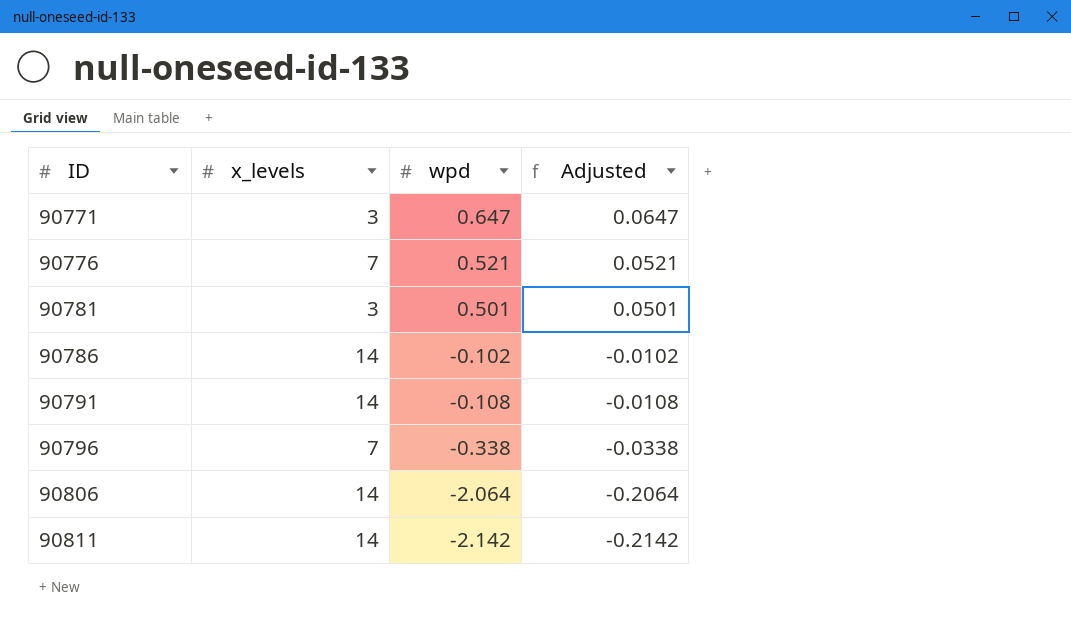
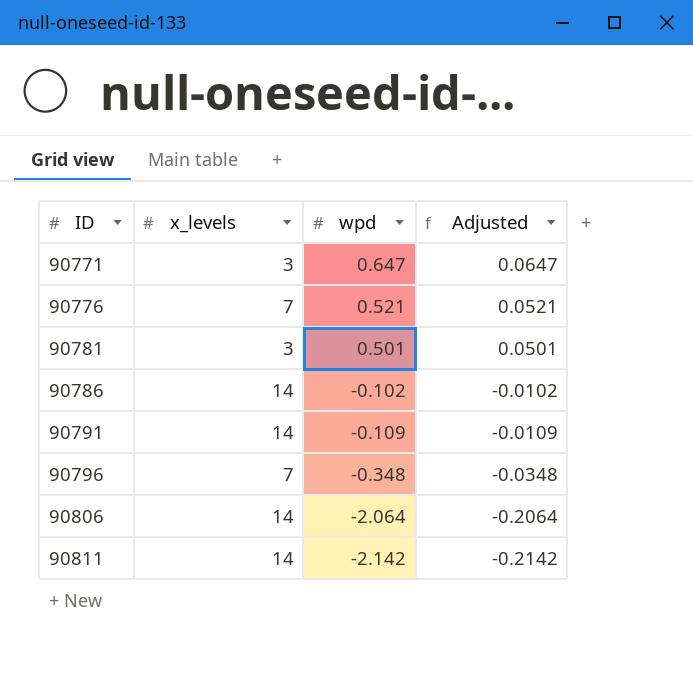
90791 | wpd: -0.108 -> -0.109
90791 | Adjusted: -0.0108 -> -0.0109
90796 | wpd: -0.338 -> -0.348
90796 | Adjusted: -0.0338 -> -0.0348

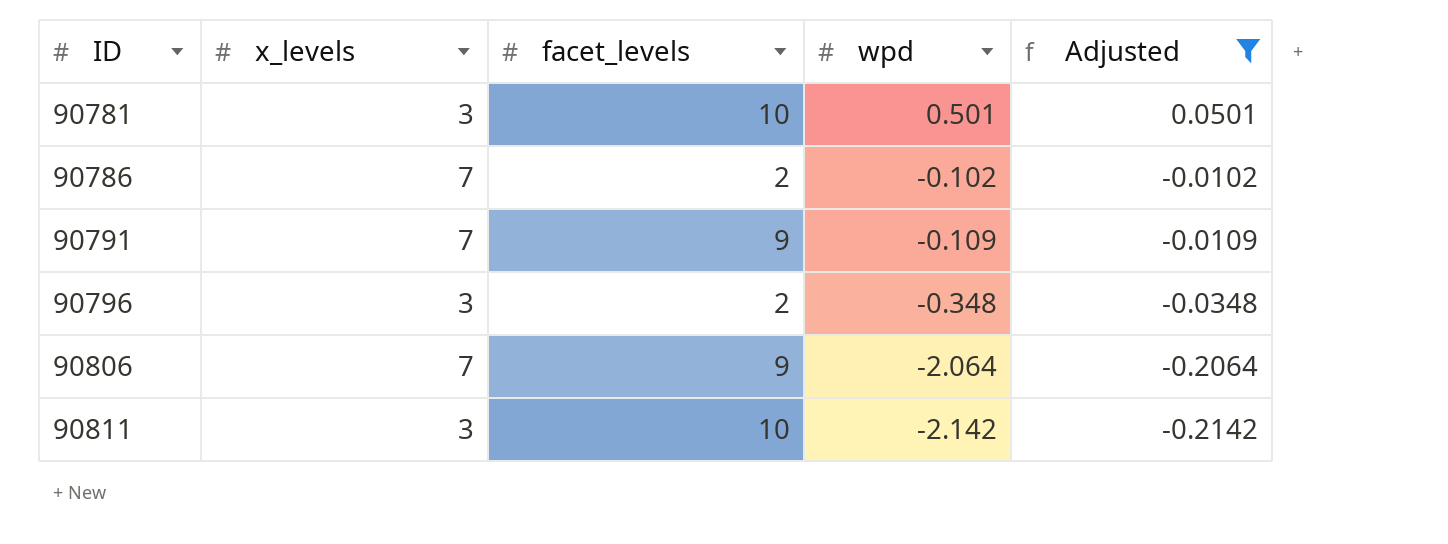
filter: none -> Adjusted <= 0.0501
column facet_levels | position: none -> 3
90786 | x_levels: 14 -> 7
90791 | x_levels: 14 -> 7
90796 | x_levels: 7 -> 3
90806 | x_levels: 14 -> 7
90811 | x_levels: 14 -> 3

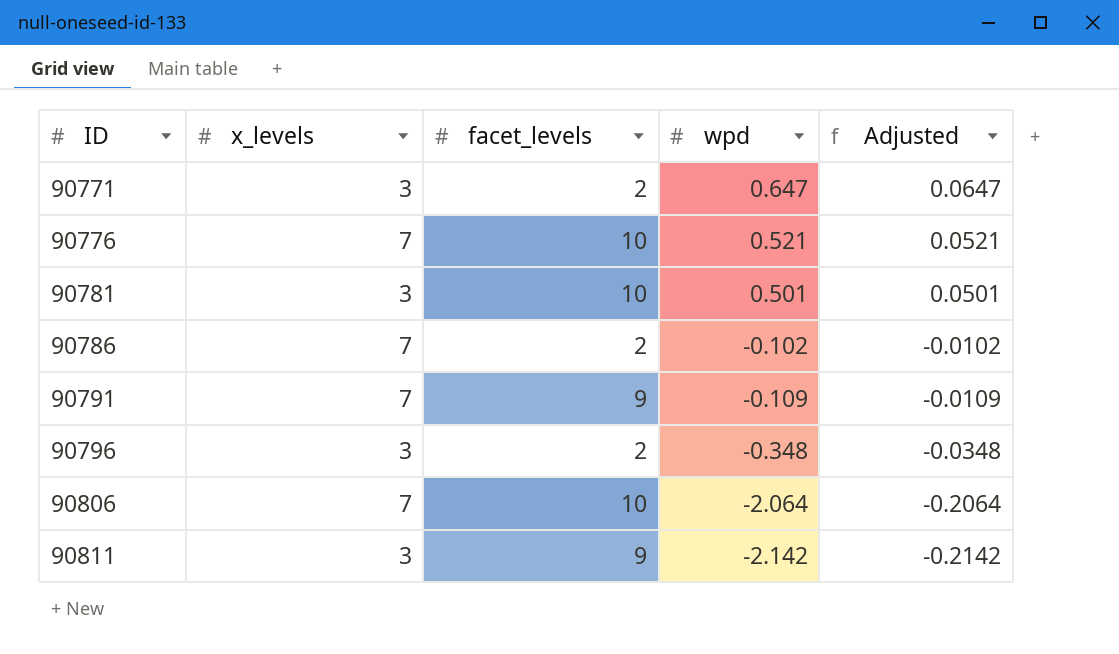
filter: Adjusted <= 0.0501 -> none
90806 | facet_levels: 9 -> 10
90811 | facet_levels: 10 -> 9

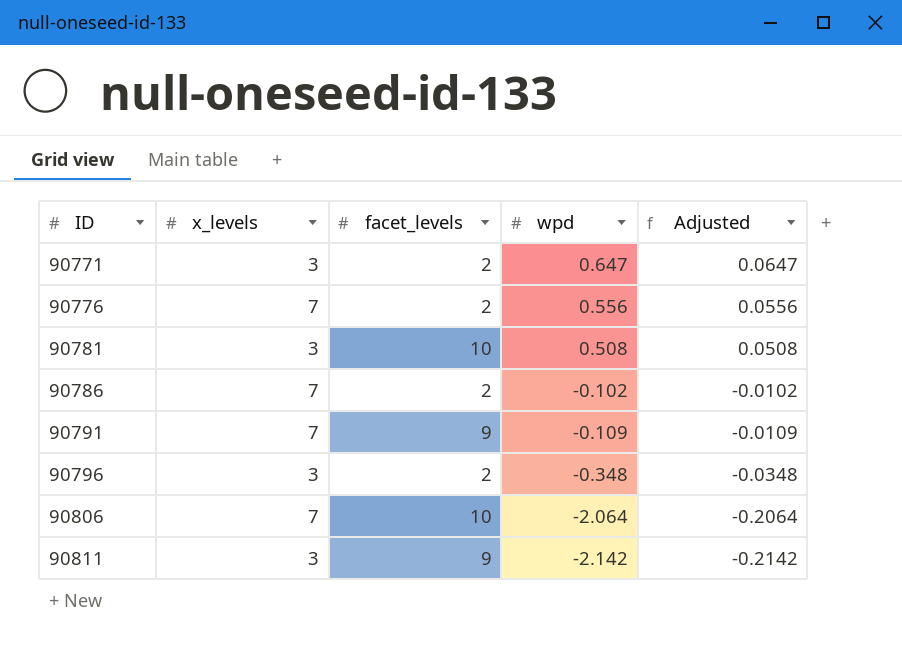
90776 | facet_levels: 10 -> 2
90776 | wpd: 0.521 -> 0.556
90776 | Adjusted: 0.0521 -> 0.0556
90781 | wpd: 0.501 -> 0.508
90781 | Adjusted: 0.0501 -> 0.0508

